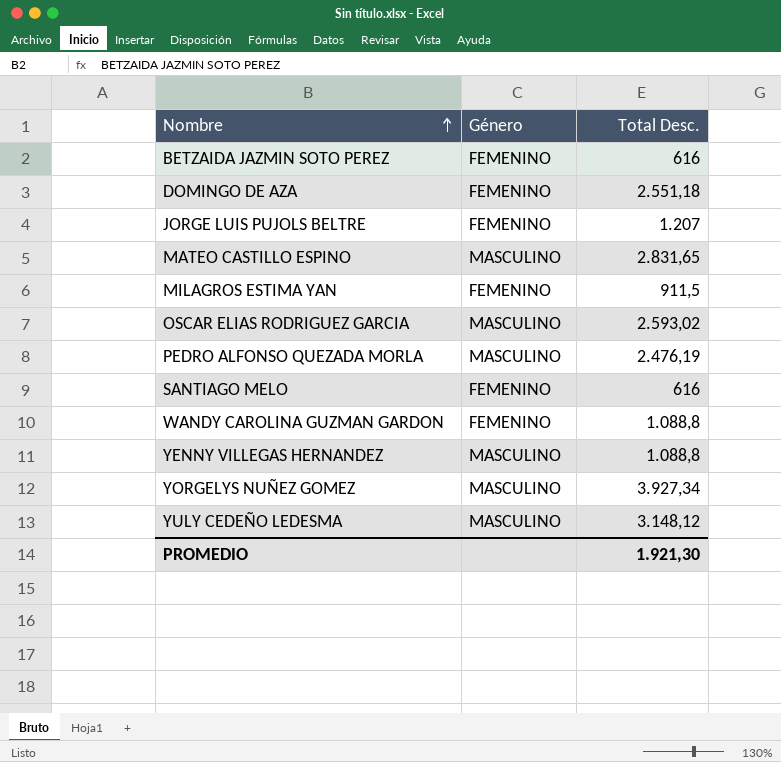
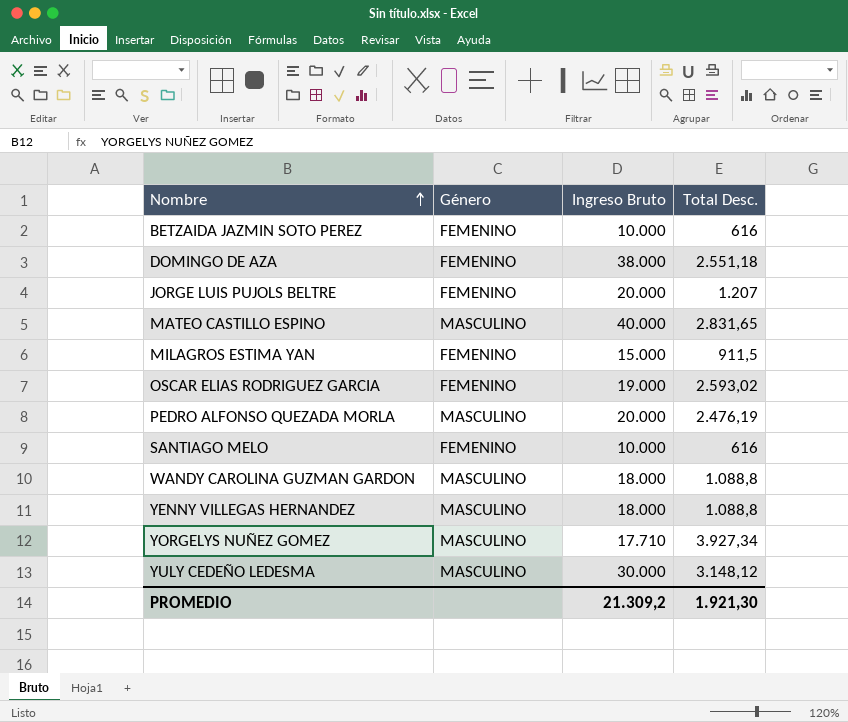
column Ingreso Bruto | position: none -> 3
OSCAR ELIAS RODRIGUEZ GARCIA | Género: MASCULINO -> FEMENINO
WANDY CAROLINA GUZMAN GARDON | Género: FEMENINO -> MASCULINO

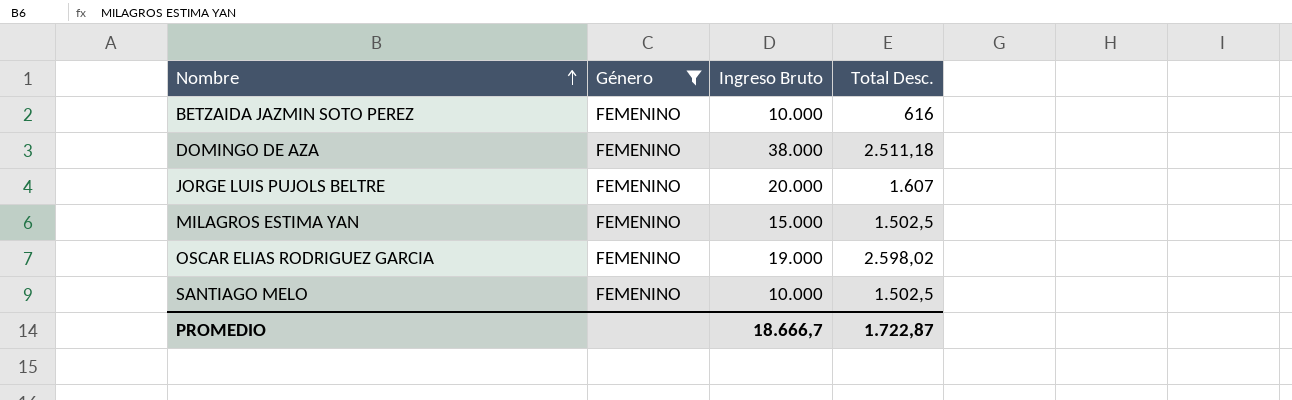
filter: none -> Género = FEMENINO
DOMINGO DE AZA | Total Desc.: 2.551,18 -> 2.511,18
JORGE LUIS PUJOLS BELTRE | Total Desc.: 1.207 -> 1.607
MILAGROS ESTIMA YAN | Total Desc.: 911,5 -> 1.502,5
OSCAR ELIAS RODRIGUEZ GARCIA | Total Desc.: 2.593,02 -> 2.598,02
SANTIAGO MELO | Total Desc.: 616 -> 1.502,5
PROMEDIO | Ingreso Bruto: 21.309,2 -> 18.666,7
PROMEDIO | Total Desc.: 1.921,30 -> 1.722,87

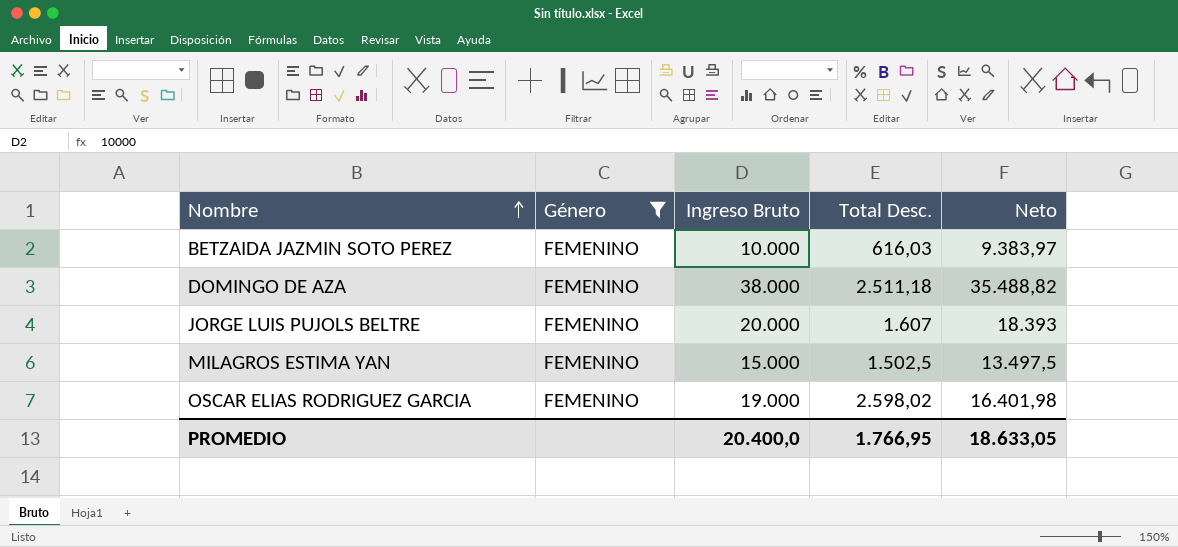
column Neto | formula: none -> [Ingreso Bruto] - [Total Desc.]
row SANTIAGO MELO: FEMENINO | 10.000 | 1.502,5 -> none
BETZAIDA JAZMIN SOTO PEREZ | Total Desc.: 616 -> 616,03
PROMEDIO | Ingreso Bruto: 18.666,7 -> 20.400,0
PROMEDIO | Total Desc.: 1.722,87 -> 1.766,95

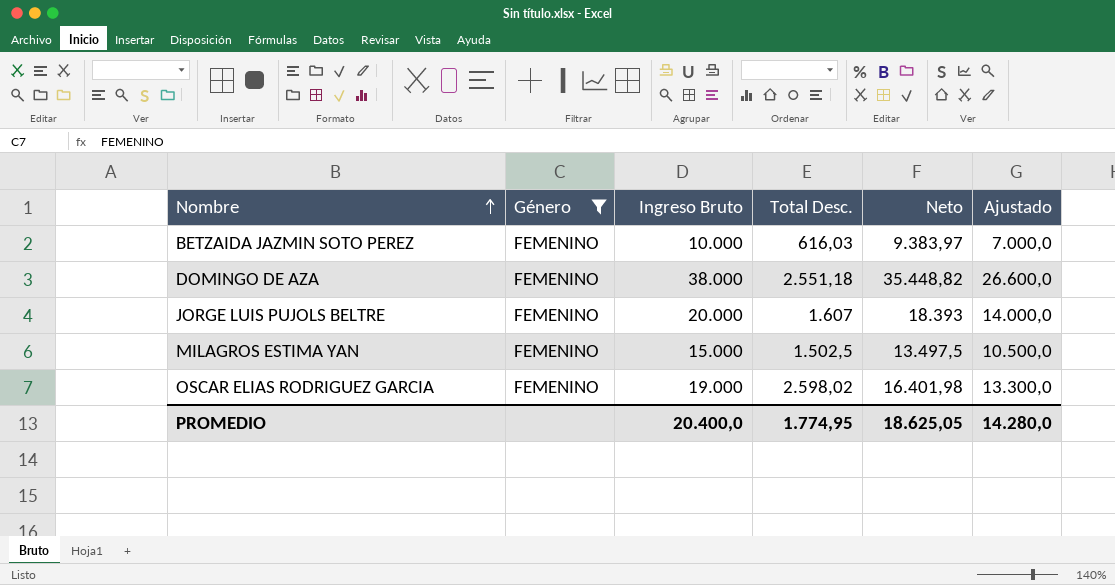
column Ajustado | formula: none -> [Ingreso Bruto] * 0,7
DOMINGO DE AZA | Total Desc.: 2.511,18 -> 2.551,18
DOMINGO DE AZA | Neto: 35.488,82 -> 35.448,82
PROMEDIO | Total Desc.: 1.766,95 -> 1.774,95
PROMEDIO | Neto: 18.633,05 -> 18.625,05

